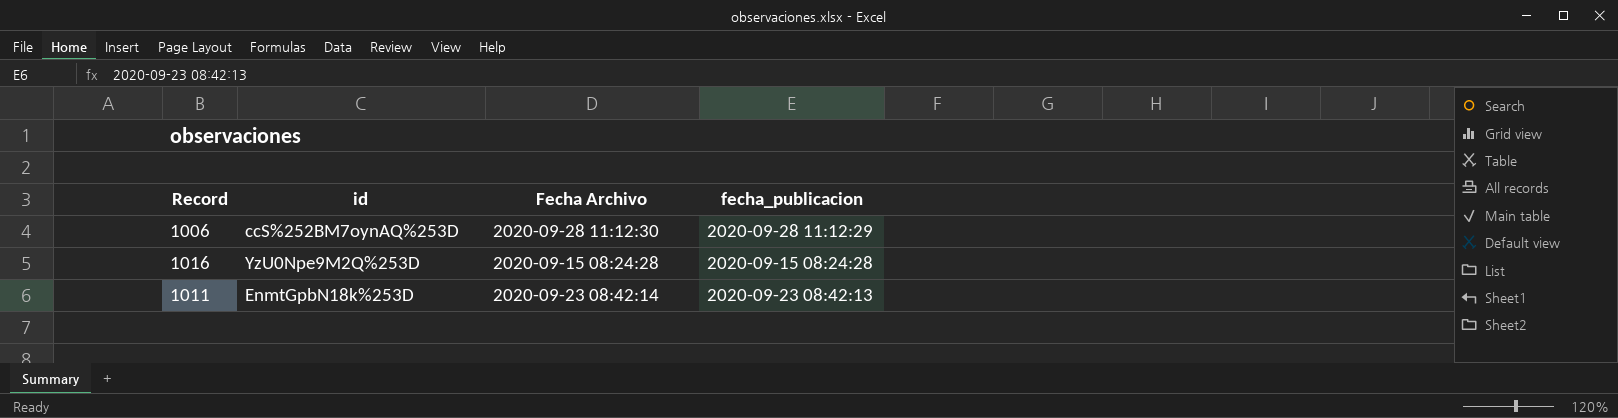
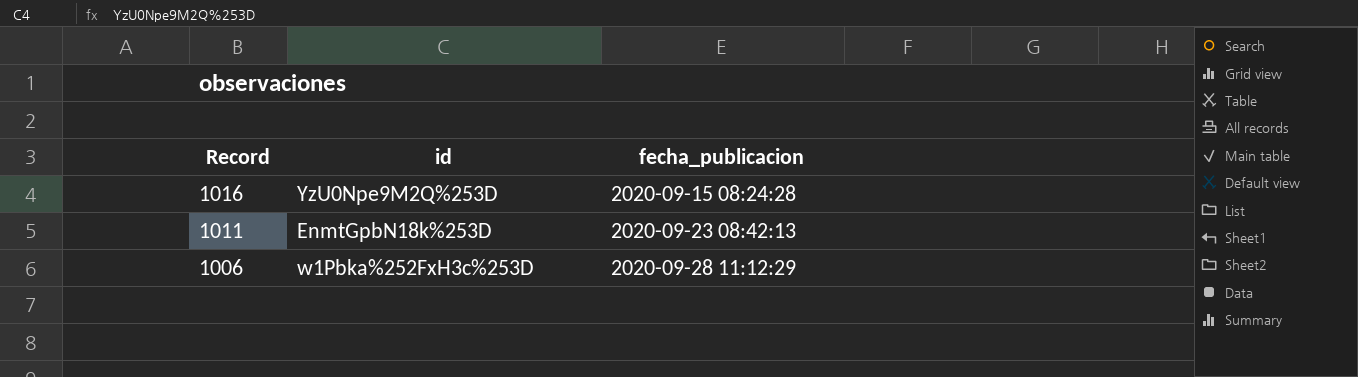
row order: none -> Record descending
column Fecha Archivo | position: 3 -> none
1006 | id: ccS%252BM7oynAQ%253D -> w1Pbka%252FxH3c%253D

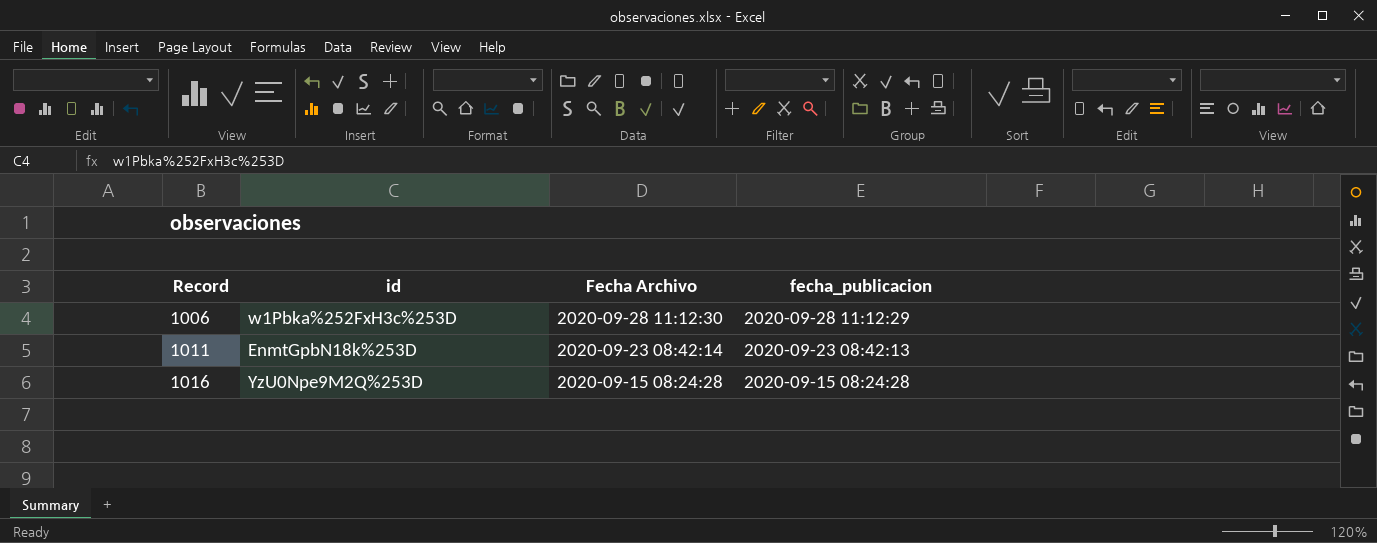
row order: Record descending -> Record ascending
column Fecha Archivo | position: none -> 3

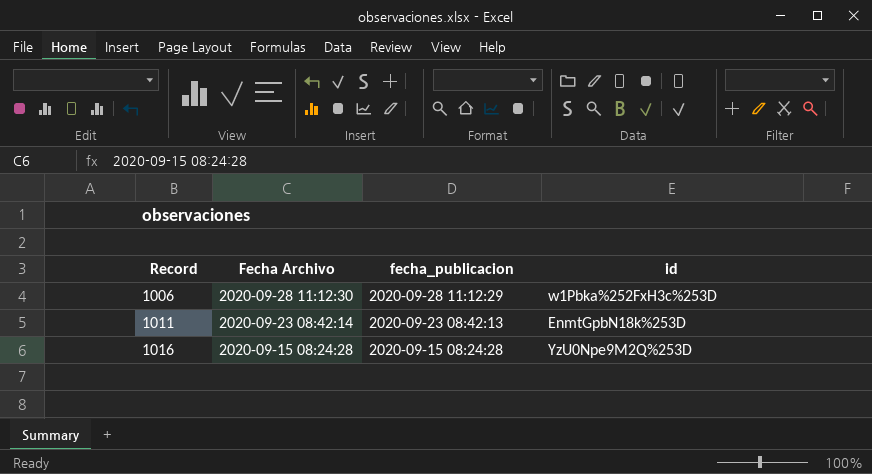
column id | position: 2 -> 4

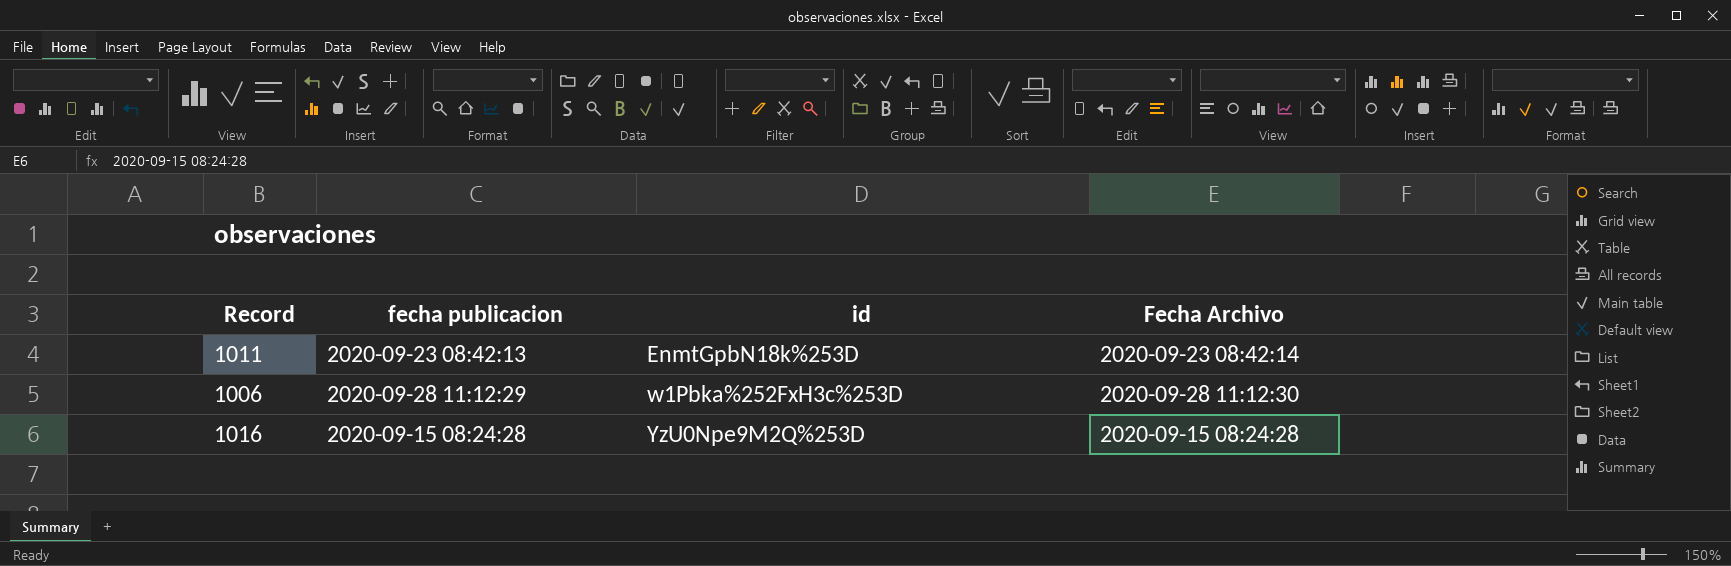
row order: Record ascending -> id ascending
column name: fecha_publicacion -> fecha publicacion
column Fecha Archivo | position: 2 -> 4

